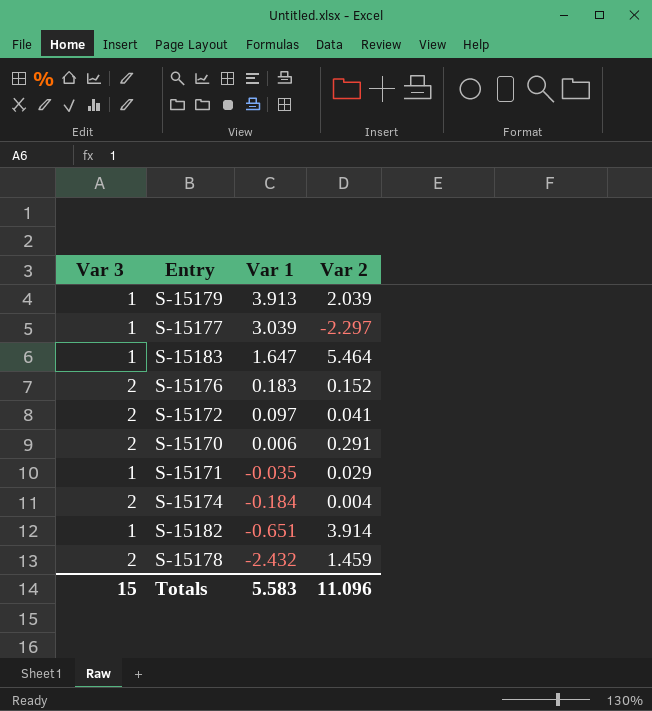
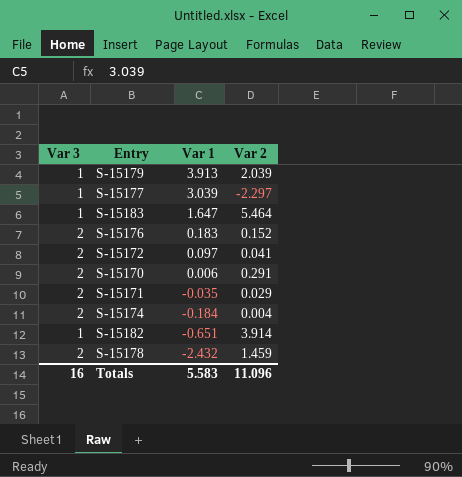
S-15171 | Var 3: 1 -> 2
Totals | Var 3: 15 -> 16

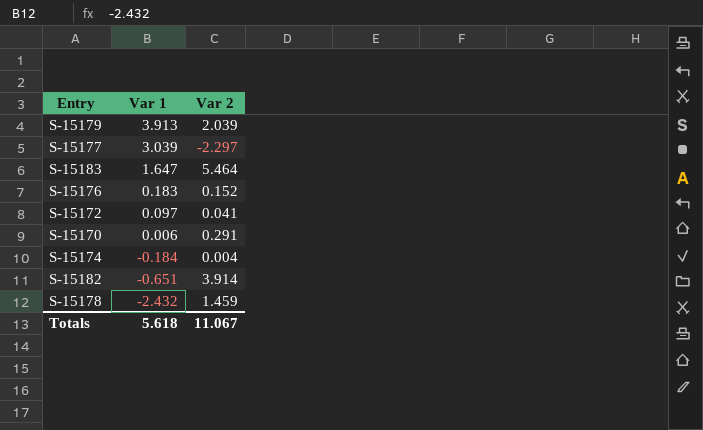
column Var 3 | position: 1 -> none
row S-15171: 2 | -0.035 | 0.029 -> none
Totals | Var 1: 5.583 -> 5.618
Totals | Var 2: 11.096 -> 11.067

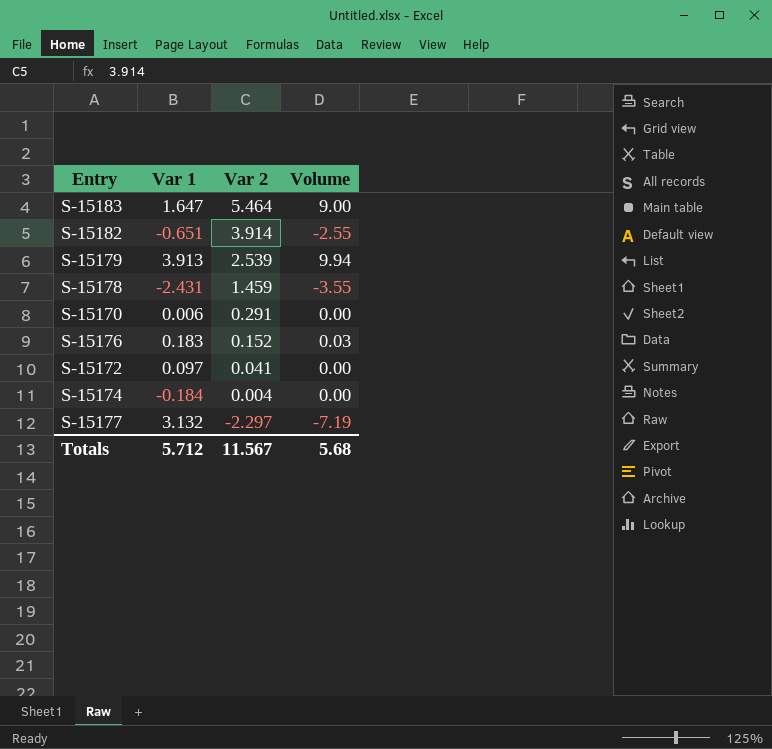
row order: Var 1 descending -> Var 2 descending
column Volume | formula: none -> [Var 1] * [Var 2]
S-15179 | Var 2: 2.039 -> 2.539
S-15178 | Var 1: -2.432 -> -2.431
S-15177 | Var 1: 3.039 -> 3.132
Totals | Var 1: 5.618 -> 5.712
Totals | Var 2: 11.067 -> 11.567

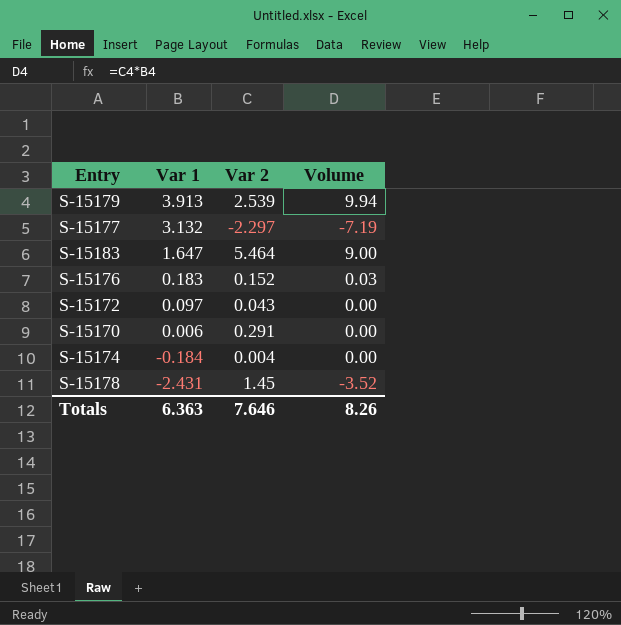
row order: Var 2 descending -> Var 1 descending
row S-15182: -0.651 | 3.914 | -2.55 -> none
S-15172 | Var 2: 0.041 -> 0.043
S-15178 | Var 2: 1.459 -> 1.45
S-15178 | Volume: -3.55 -> -3.52
Totals | Var 1: 5.712 -> 6.363
Totals | Var 2: 11.567 -> 7.646
Totals | Volume: 5.68 -> 8.26

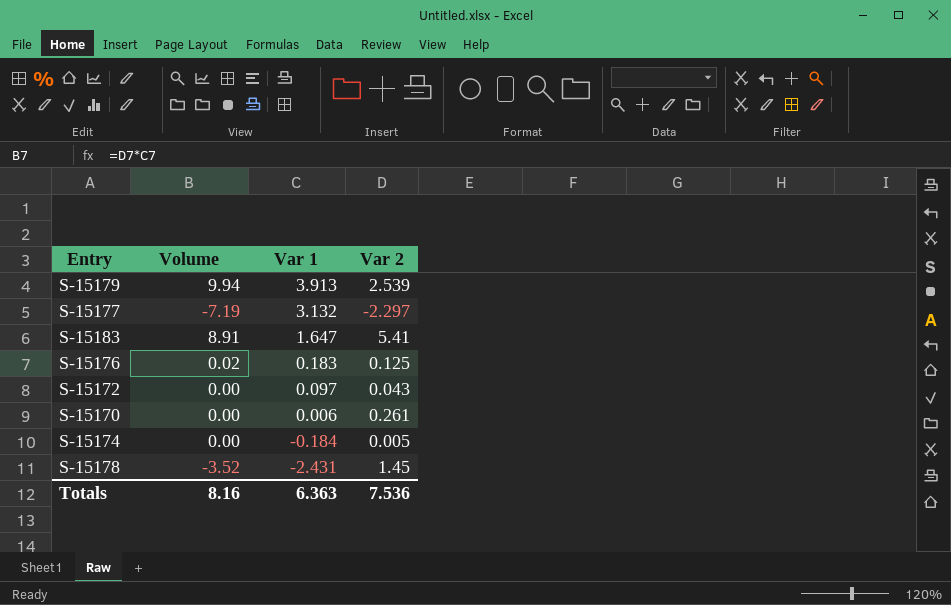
column Volume | position: 4 -> 2
S-15183 | Volume: 9.00 -> 8.91
S-15183 | Var 2: 5.464 -> 5.41
S-15176 | Volume: 0.03 -> 0.02
S-15176 | Var 2: 0.152 -> 0.125
S-15170 | Var 2: 0.291 -> 0.261
S-15174 | Var 2: 0.004 -> 0.005
Totals | Volume: 8.26 -> 8.16
Totals | Var 2: 7.646 -> 7.536

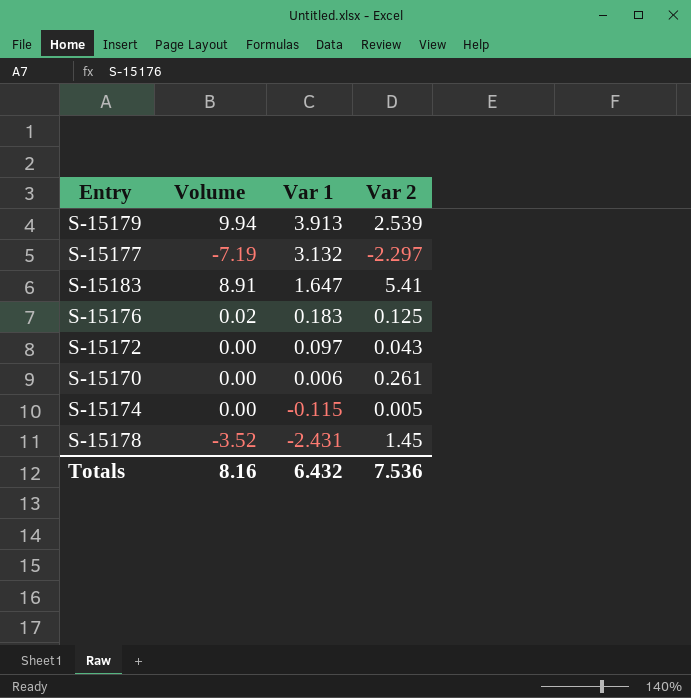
S-15174 | Var 1: -0.184 -> -0.115
Totals | Var 1: 6.363 -> 6.432

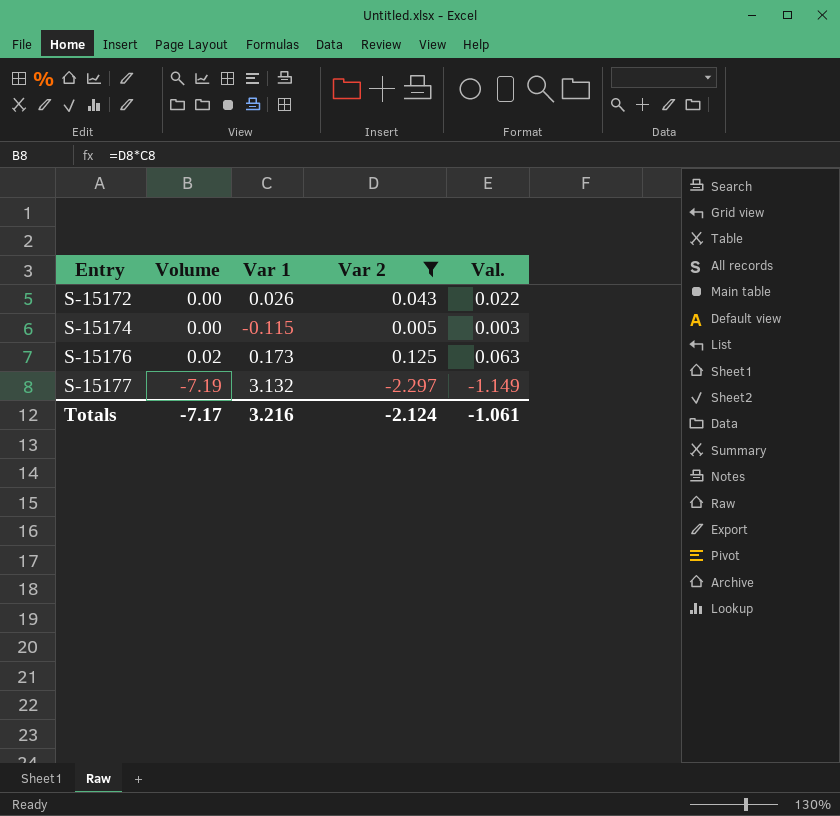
filter: none -> Var 2 <= 0.125
row order: Var 1 descending -> Entry ascending
column Val. | formula: none -> [Var 2] * 0.5
S-15172 | Var 1: 0.097 -> 0.026
S-15176 | Var 1: 0.183 -> 0.173
Totals | Volume: 8.16 -> -7.17
Totals | Var 1: 6.432 -> 3.216
Totals | Var 2: 7.536 -> -2.124

